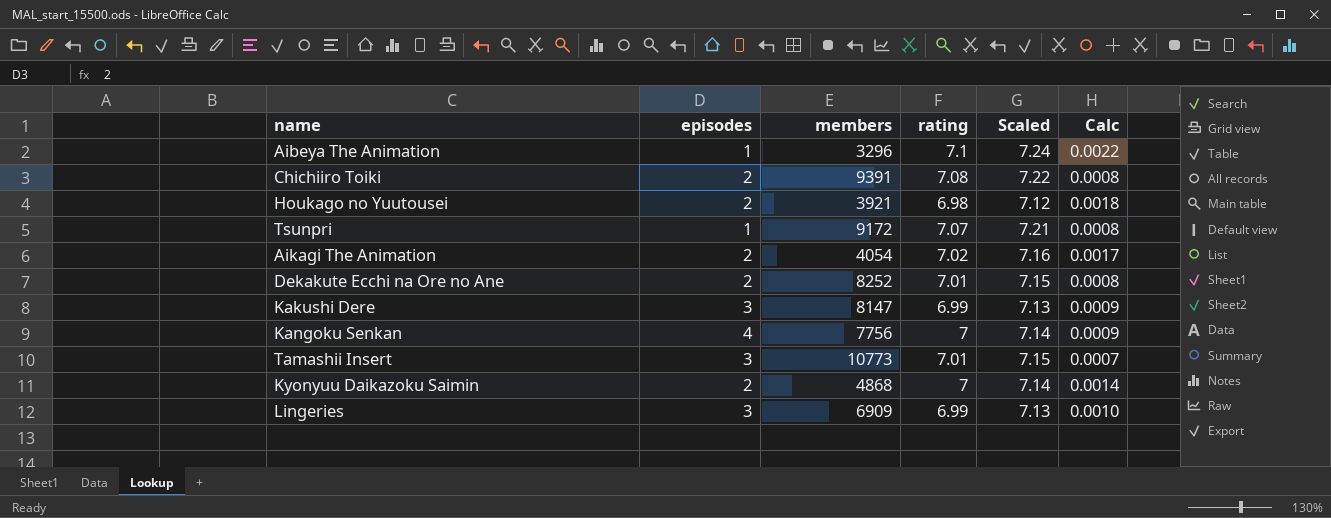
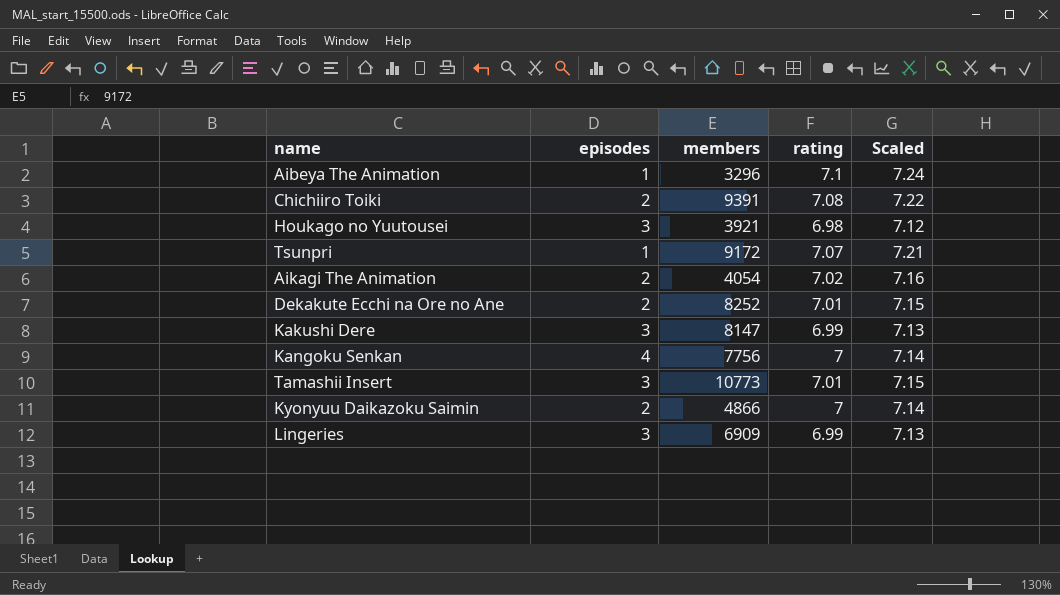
column Calc | formula: [rating] / [members] -> none
Houkago no Yuutousei | episodes: 2 -> 3
Kyonyuu Daikazoku Saimin | members: 4868 -> 4866

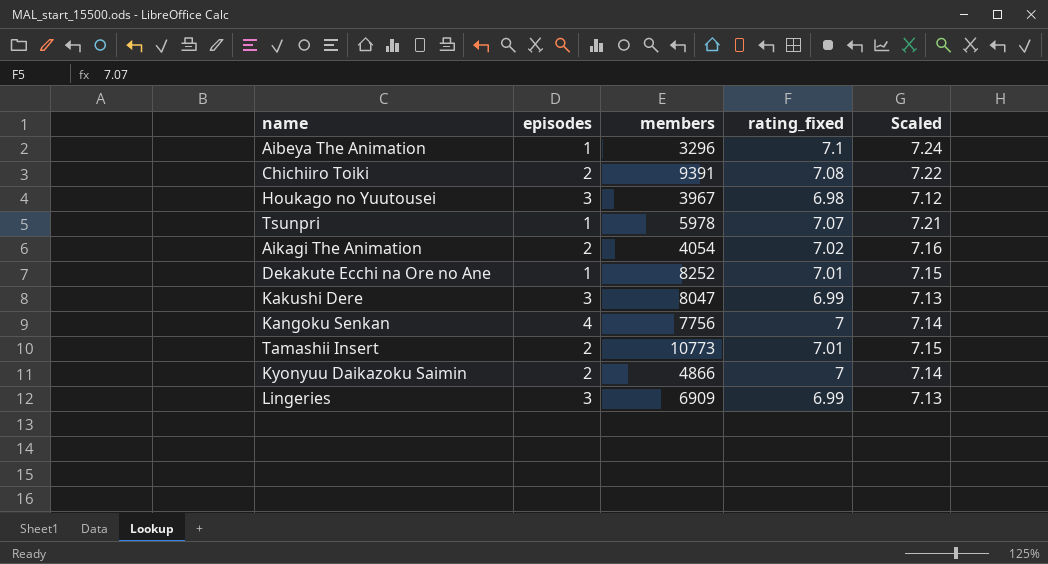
column name: rating -> rating_fixed
Houkago no Yuutousei | members: 3921 -> 3967
Tsunpri | members: 9172 -> 5978
Dekakute Ecchi na Ore no Ane | episodes: 2 -> 1
Kakushi Dere | members: 8147 -> 8047
Tamashii Insert | episodes: 3 -> 2

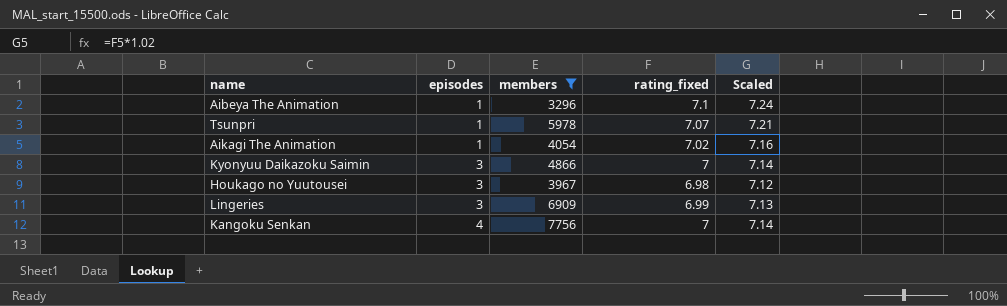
filter: none -> members <= 7756
row order: none -> episodes ascending
Aikagi The Animation | episodes: 2 -> 1
Kyonyuu Daikazoku Saimin | episodes: 2 -> 3

